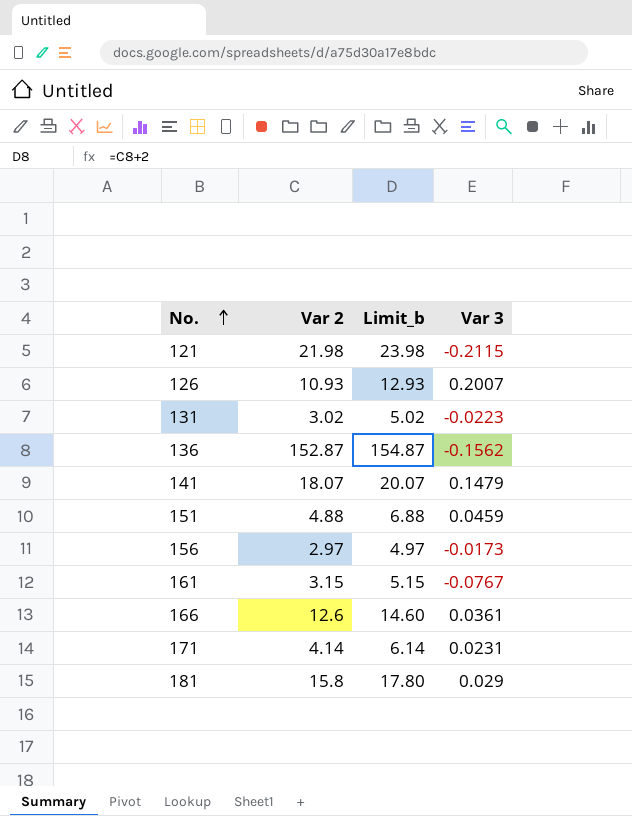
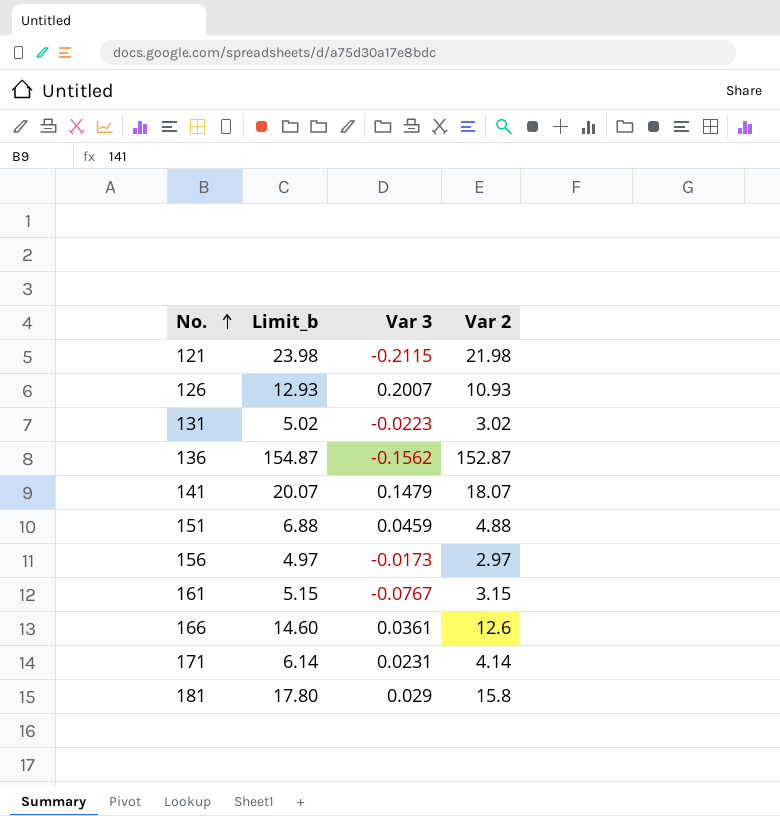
column Var 2 | position: 2 -> 4

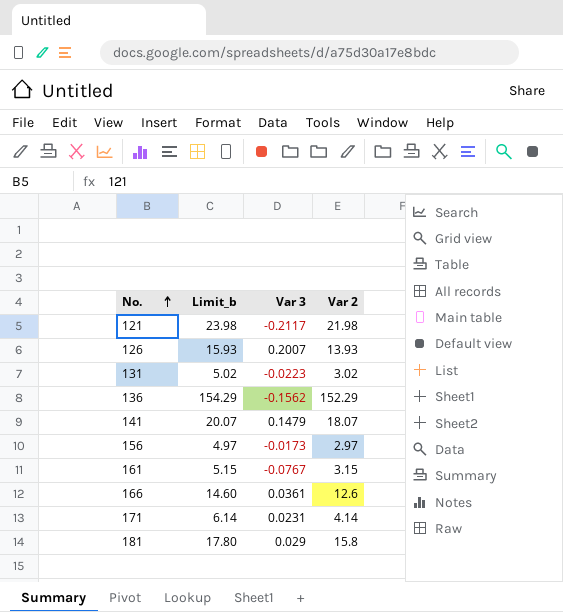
row 151: 6.88 | 0.0459 | 4.88 -> none
121 | Var 3: -0.2115 -> -0.2117
126 | Limit_b: 12.93 -> 15.93
126 | Var 2: 10.93 -> 13.93
136 | Limit_b: 154.87 -> 154.29
136 | Var 2: 152.87 -> 152.29

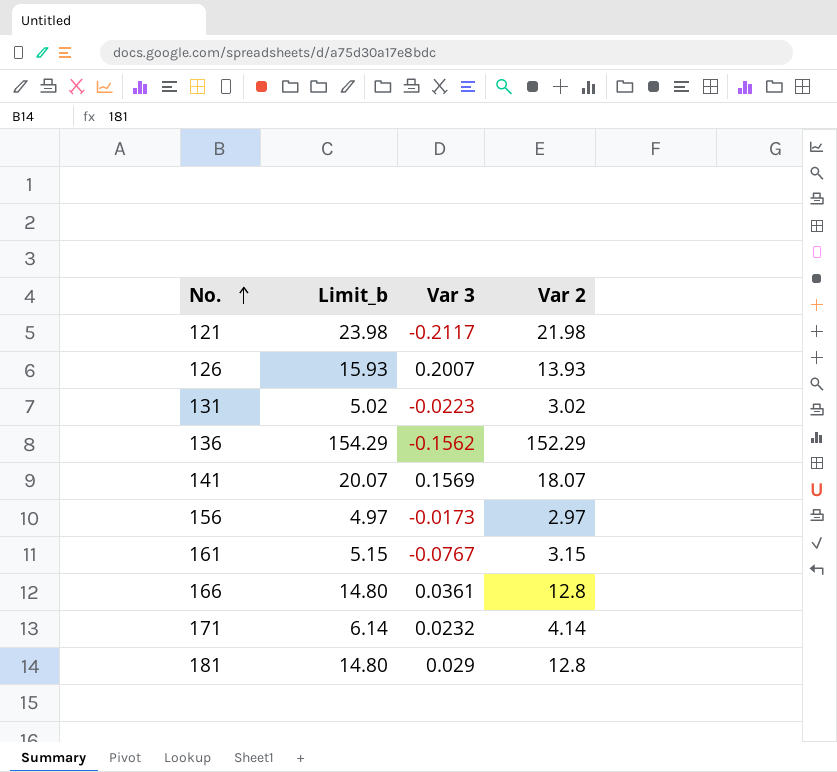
141 | Var 3: 0.1479 -> 0.1569
166 | Limit_b: 14.60 -> 14.80
166 | Var 2: 12.6 -> 12.8
171 | Var 3: 0.0231 -> 0.0232
181 | Limit_b: 17.80 -> 14.80
181 | Var 2: 15.8 -> 12.8

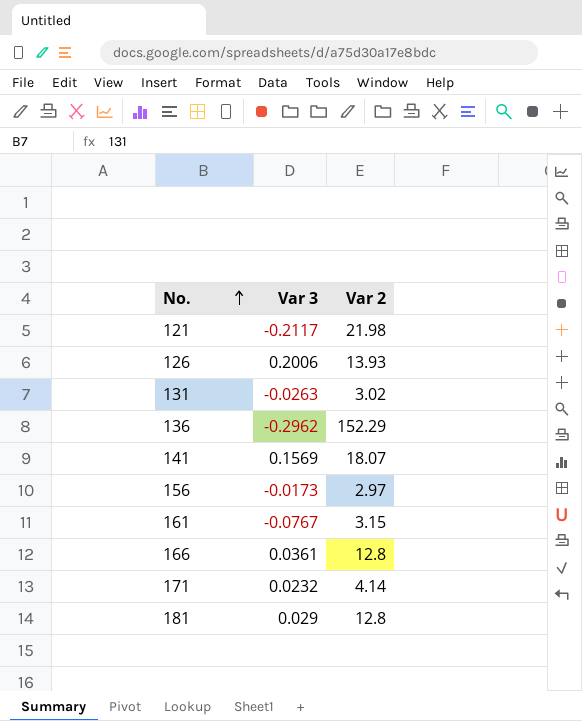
column Limit_b | formula: [Var 2] + 2 -> none
126 | Var 3: 0.2007 -> 0.2006
131 | Var 3: -0.0223 -> -0.0263
136 | Var 3: -0.1562 -> -0.2962

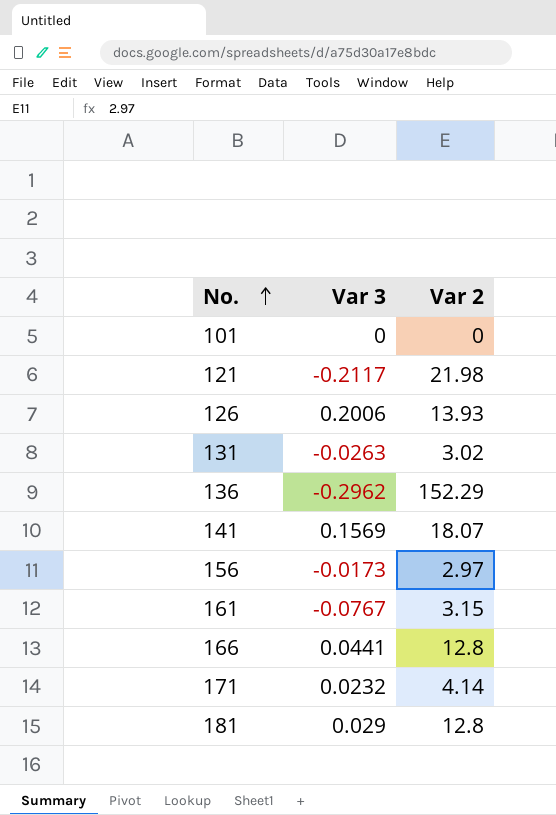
row 101: none -> 0 | 0
166 | Var 3: 0.0361 -> 0.0441

